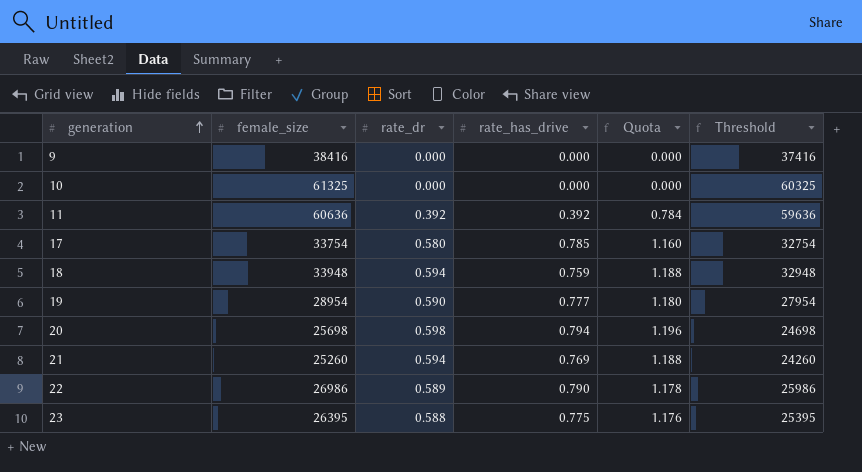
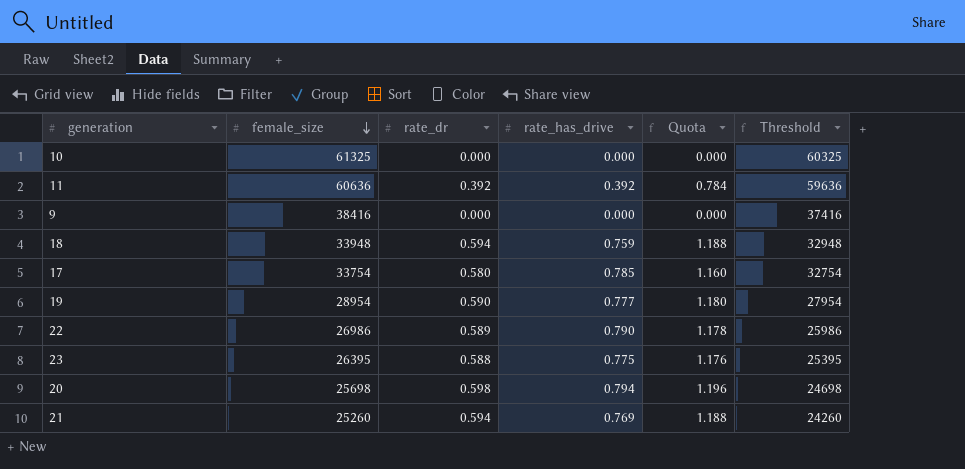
row order: generation ascending -> female_size descending

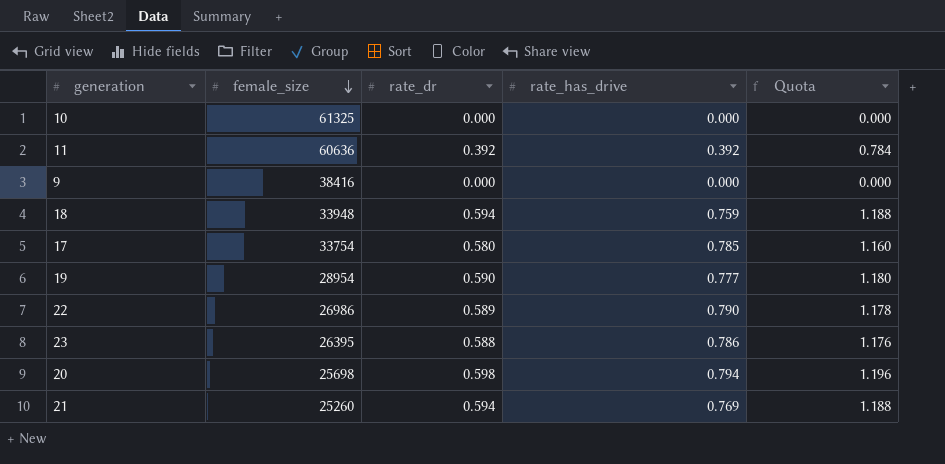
column Threshold | formula: [female_size] - 1000 -> none
23 | rate_has_drive: 0.775 -> 0.786

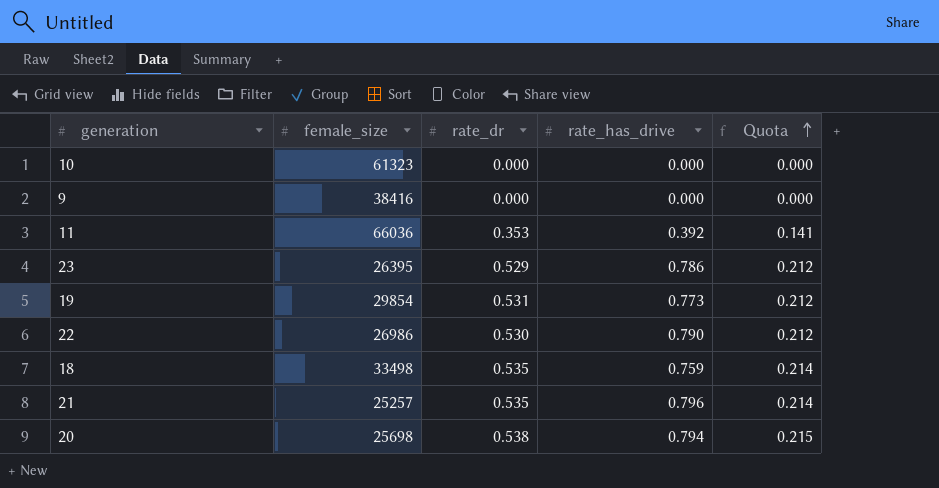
row order: female_size descending -> Quota ascending
column Quota | formula: [rate_dr] * 2 -> [rate_dr] * 0.4
row 17: 33754 | 0.580 | 0.785 | 1.160 -> none
10 | female_size: 61325 -> 61323
11 | female_size: 60636 -> 66036
11 | rate_dr: 0.392 -> 0.353
23 | rate_dr: 0.588 -> 0.529
19 | female_size: 28954 -> 29854
19 | rate_dr: 0.590 -> 0.531
19 | rate_has_drive: 0.777 -> 0.773
22 | rate_dr: 0.589 -> 0.530
18 | female_size: 33948 -> 33498
18 | rate_dr: 0.594 -> 0.535
21 | female_size: 25260 -> 25257
21 | rate_dr: 0.594 -> 0.535
21 | rate_has_drive: 0.769 -> 0.796
20 | rate_dr: 0.598 -> 0.538

